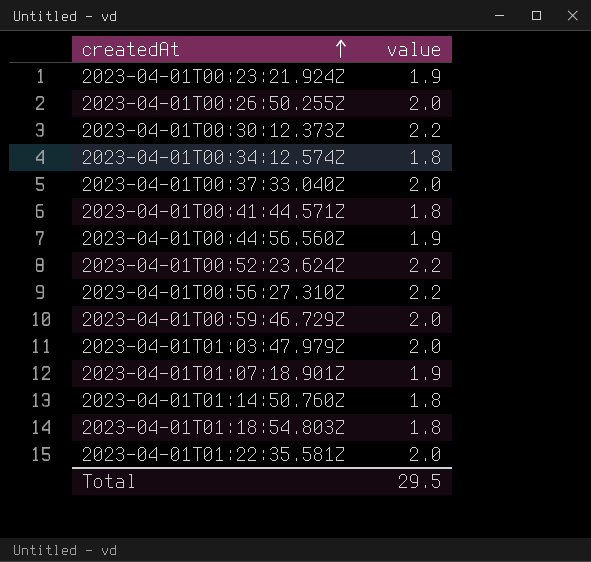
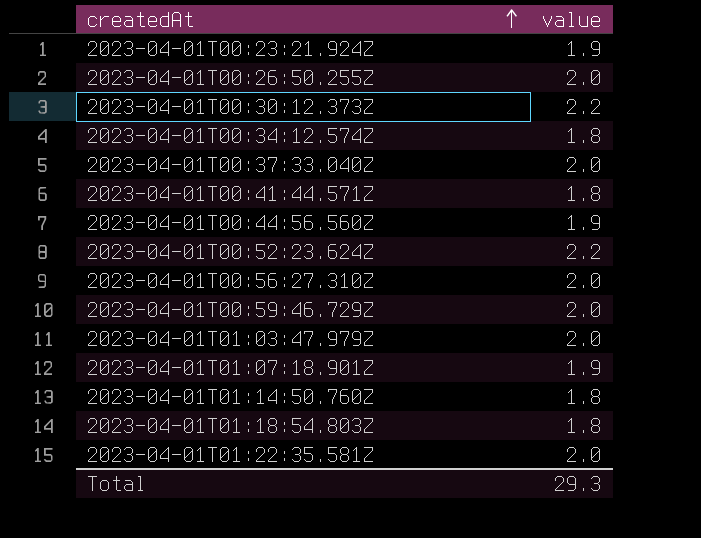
2023-04-01T00:56:27.310Z | value: 2.2 -> 2.0
Total | value: 29.5 -> 29.3

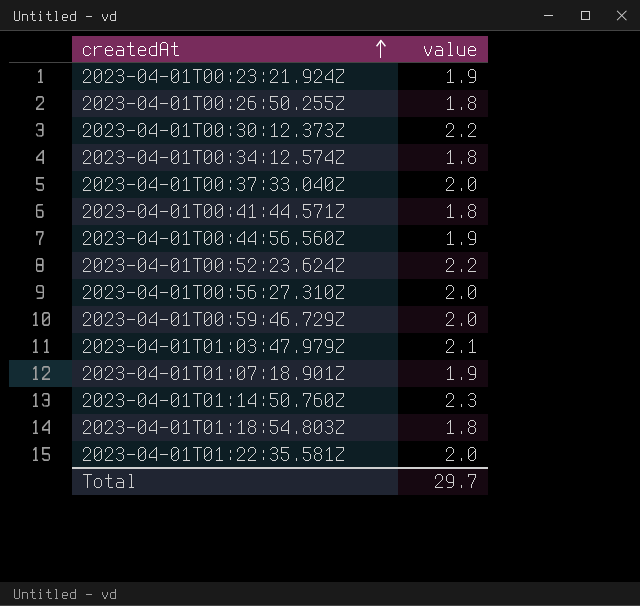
2023-04-01T00:26:50.255Z | value: 2.0 -> 1.8
2023-04-01T01:03:47.979Z | value: 2.0 -> 2.1
2023-04-01T01:14:50.760Z | value: 1.8 -> 2.3
Total | value: 29.3 -> 29.7

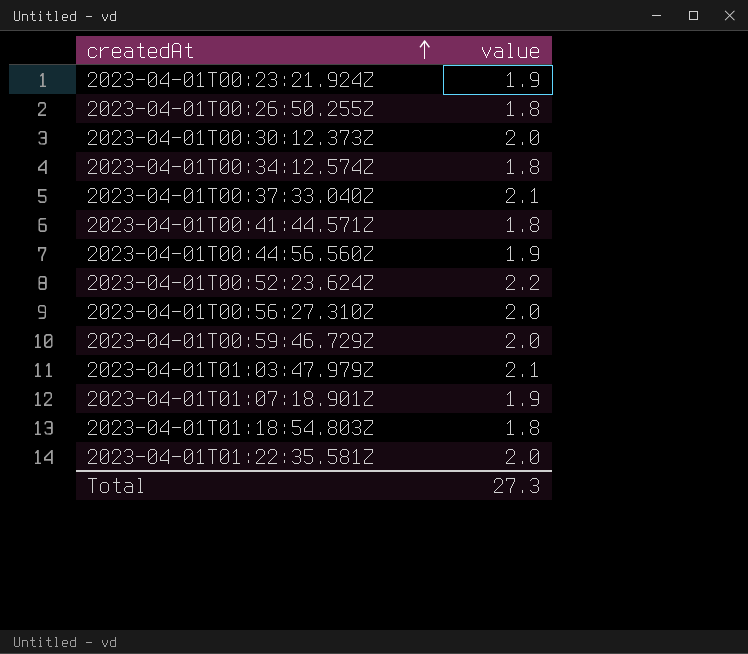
row 2023-04-01T01:14:50.760Z: 2.3 -> none
2023-04-01T00:30:12.373Z | value: 2.2 -> 2.0
2023-04-01T00:37:33.040Z | value: 2.0 -> 2.1
Total | value: 29.7 -> 27.3

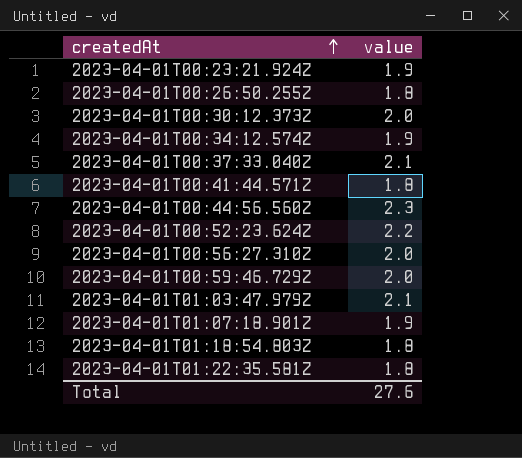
2023-04-01T00:34:12.574Z | value: 1.8 -> 1.9
2023-04-01T00:44:56.560Z | value: 1.9 -> 2.3
2023-04-01T01:22:35.581Z | value: 2.0 -> 1.8
Total | value: 27.3 -> 27.6

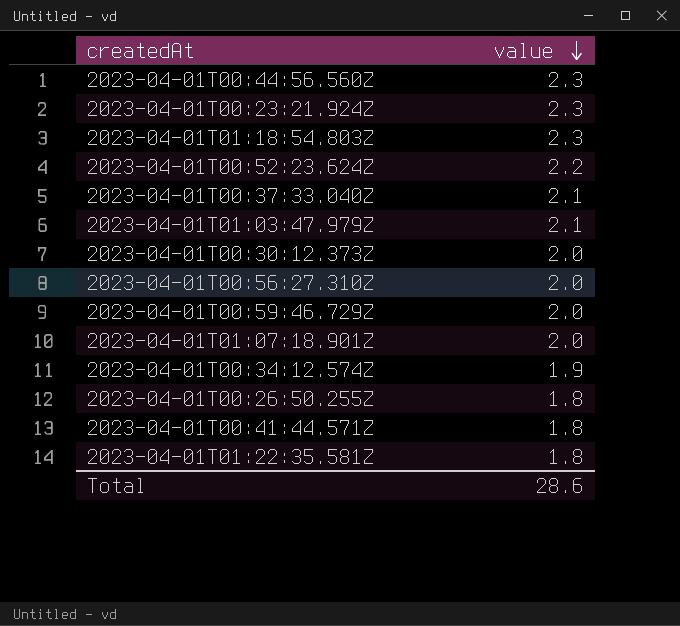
row order: createdAt ascending -> value descending
2023-04-01T00:23:21.924Z | value: 1.9 -> 2.3
2023-04-01T01:18:54.803Z | value: 1.8 -> 2.3
2023-04-01T01:07:18.901Z | value: 1.9 -> 2.0
Total | value: 27.6 -> 28.6

